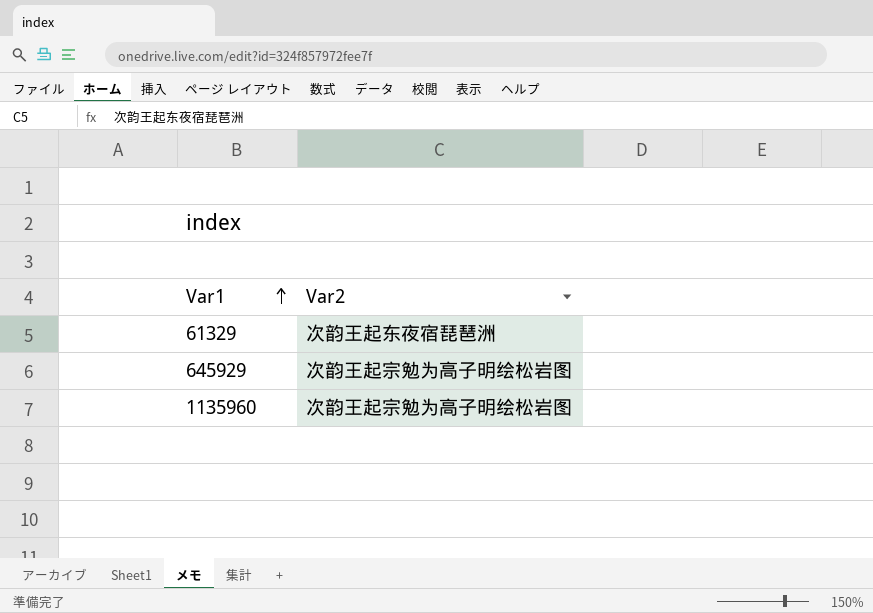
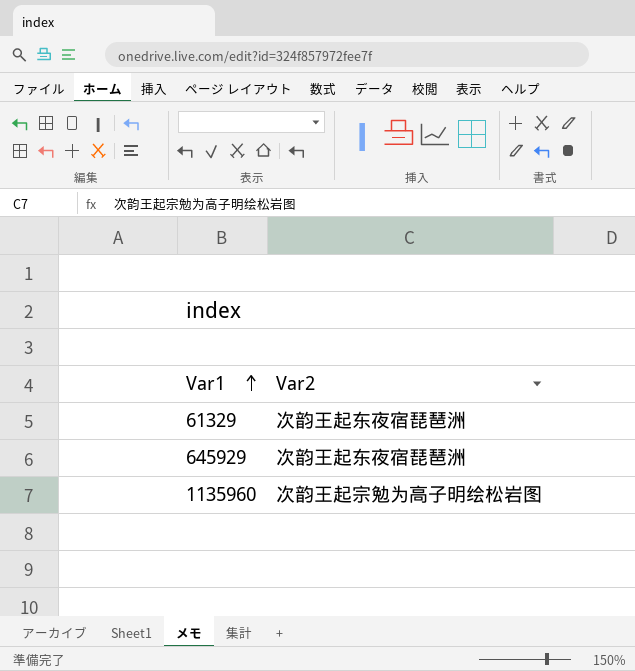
645929 | Var2: 次韵王起宗勉为高子明绘松岩图 -> 次韵王起东夜宿琵琶洲

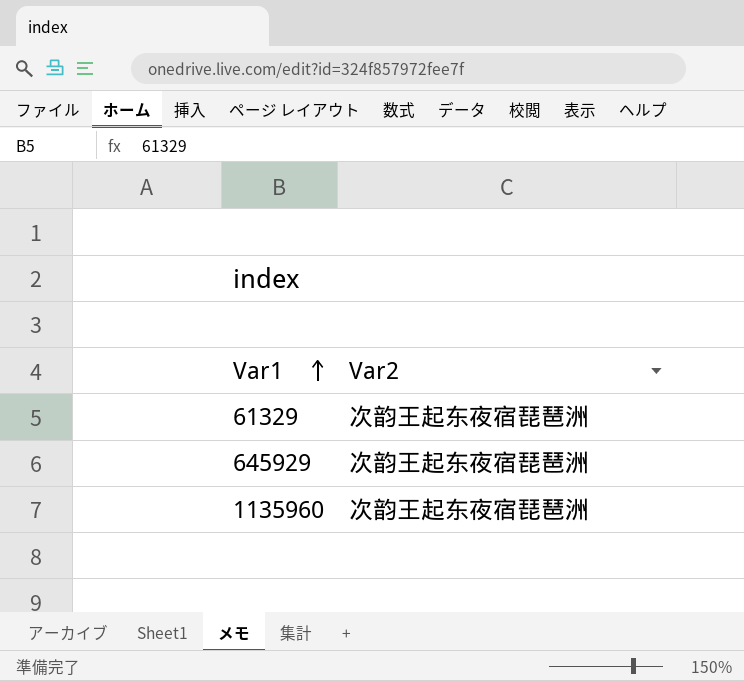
1135960 | Var2: 次韵王起宗勉为高子明绘松岩图 -> 次韵王起东夜宿琵琶洲

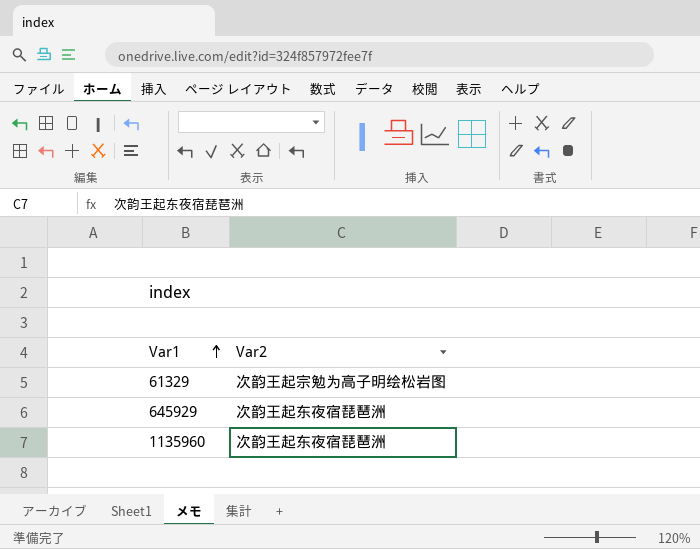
61329 | Var2: 次韵王起东夜宿琵琶洲 -> 次韵王起宗勉为高子明绘松岩图

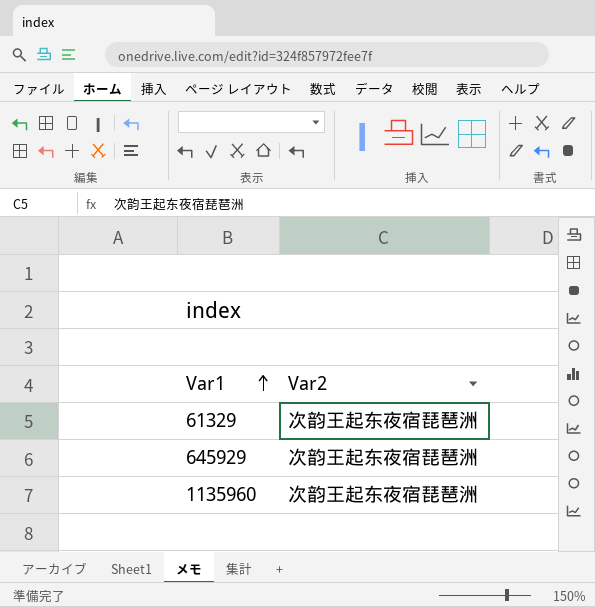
61329 | Var2: 次韵王起宗勉为高子明绘松岩图 -> 次韵王起东夜宿琵琶洲

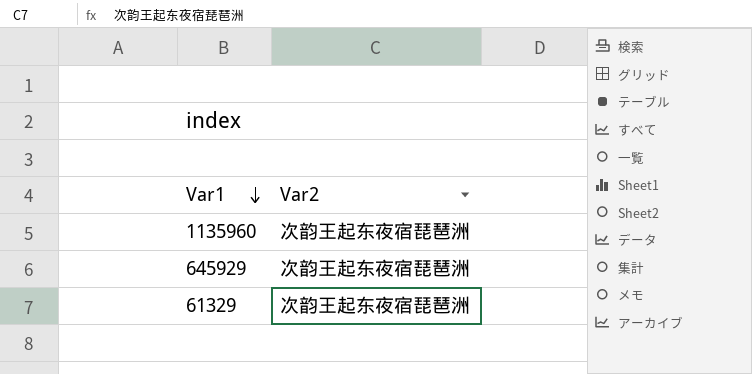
row order: Var1 ascending -> Var1 descending

